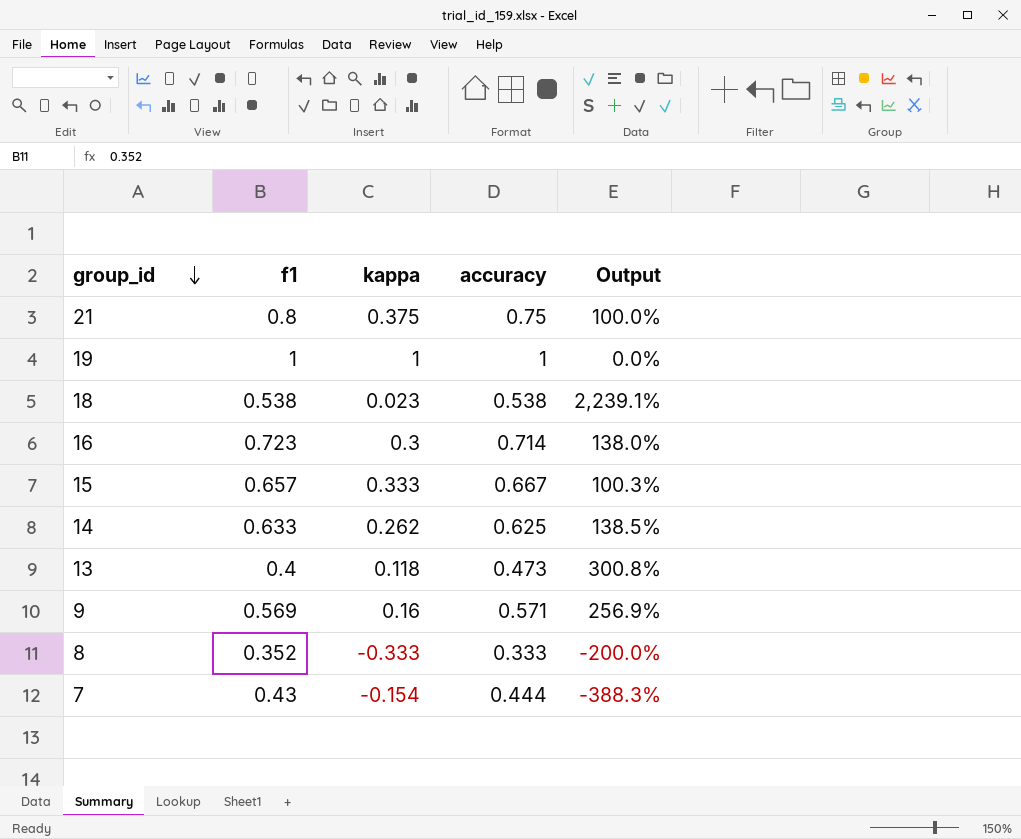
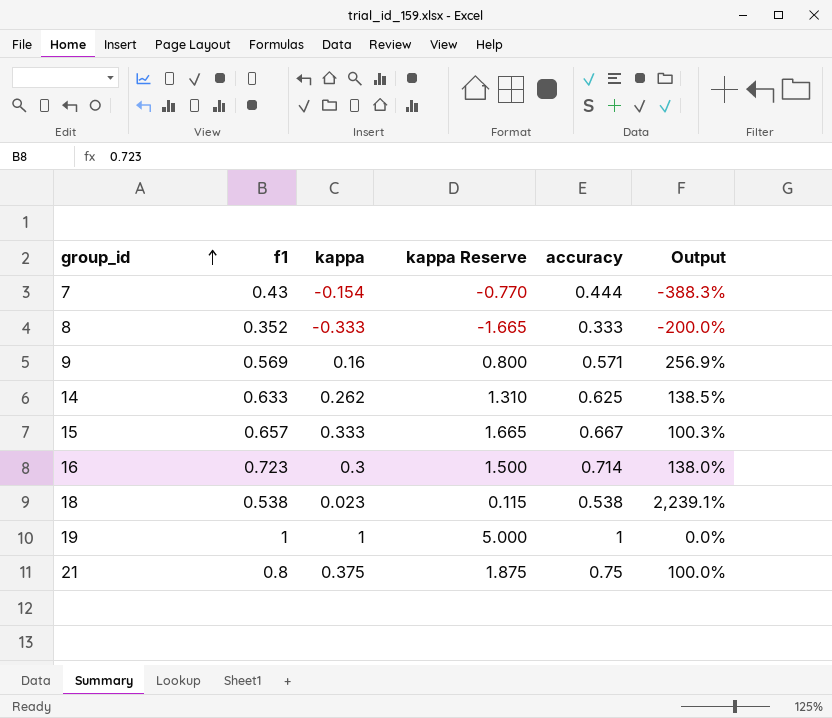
row order: group_id descending -> group_id ascending
column kappa Reserve | formula: none -> [kappa] * 5
row 13: 0.4 | 0.118 | 0.473 | 300.8% -> none

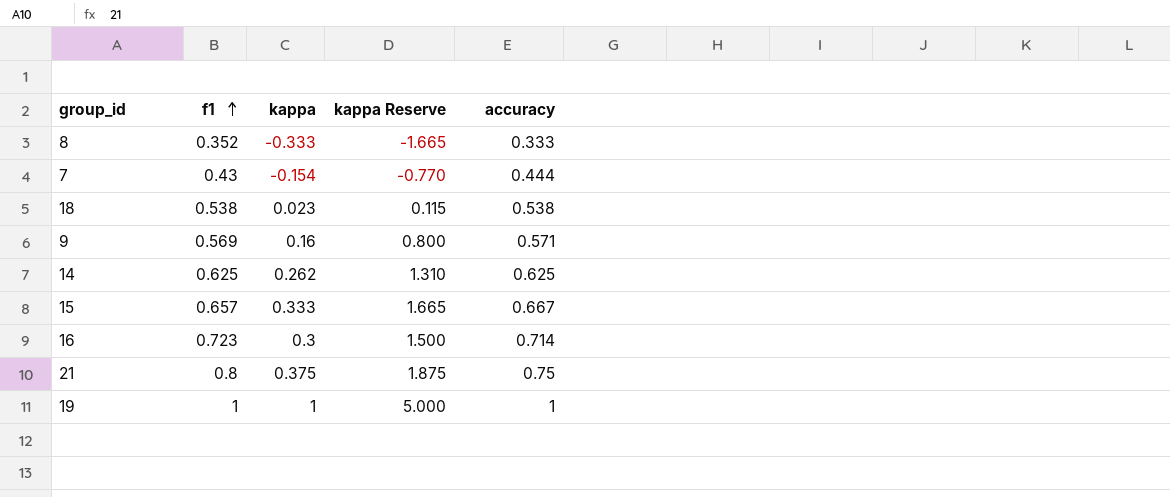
row order: group_id ascending -> f1 ascending
column Output | formula: ([accuracy] - [kappa]) / [kappa] -> none
14 | f1: 0.633 -> 0.625

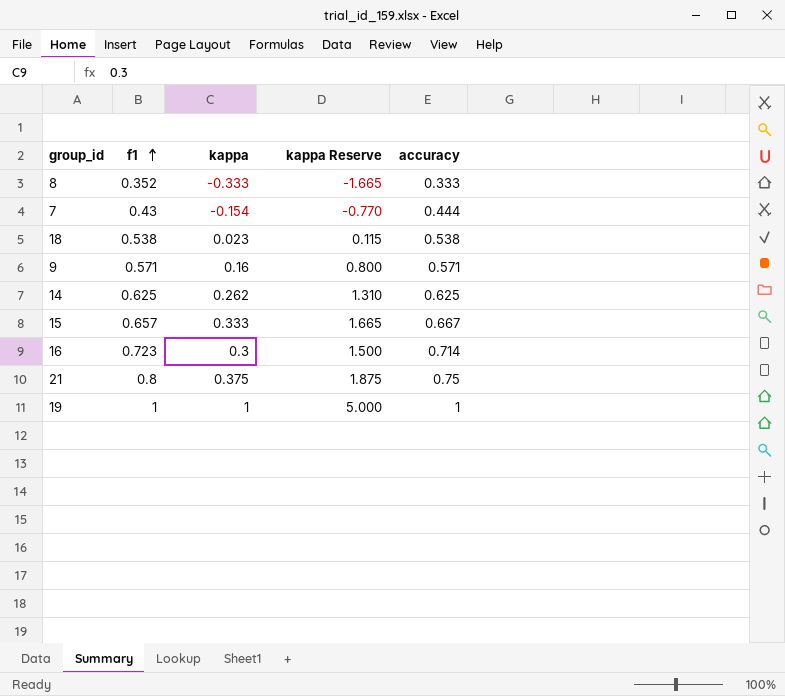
9 | f1: 0.569 -> 0.571

